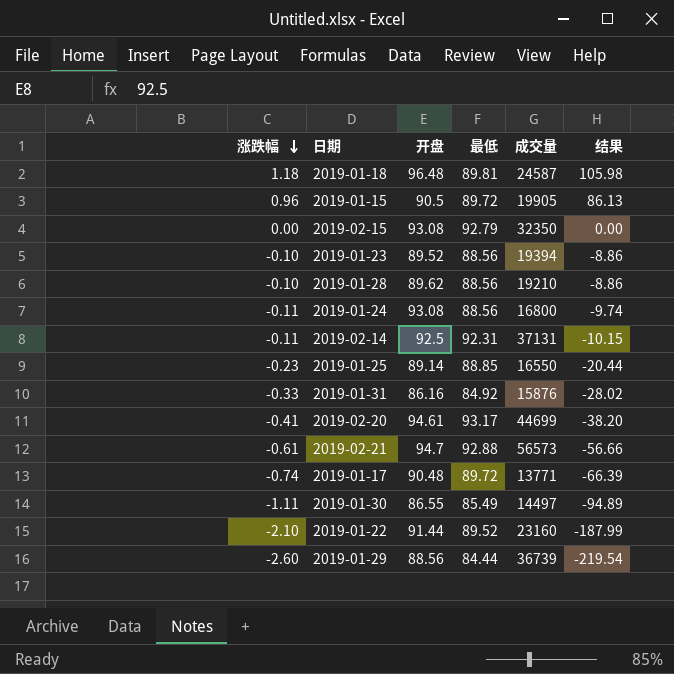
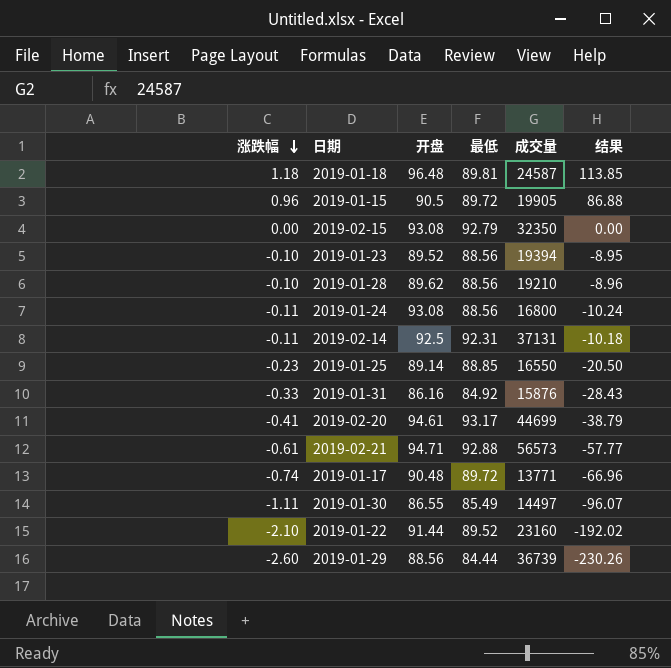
column 结果 | formula: [涨跌幅] * [最低] -> [涨跌幅] * [开盘]
2019-02-21 | 开盘: 94.7 -> 94.71

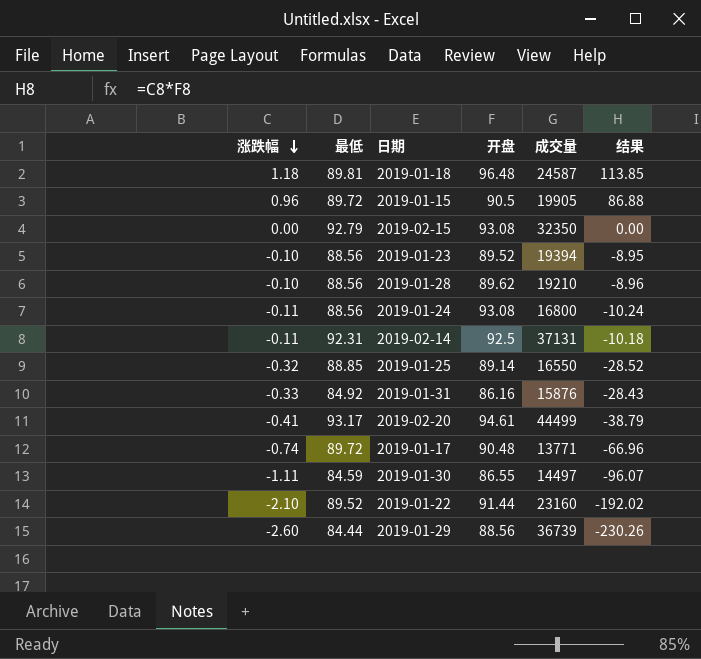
column 最低 | position: 4 -> 2
row 2019-02-21: -0.61 | 94.71 | 92.88 | 56573 | -57.77 -> none
2019-01-25 | 涨跌幅: -0.23 -> -0.32
2019-01-25 | 结果: -20.50 -> -28.52
2019-02-20 | 成交量: 44699 -> 44499
2019-01-30 | 最低: 85.49 -> 84.59

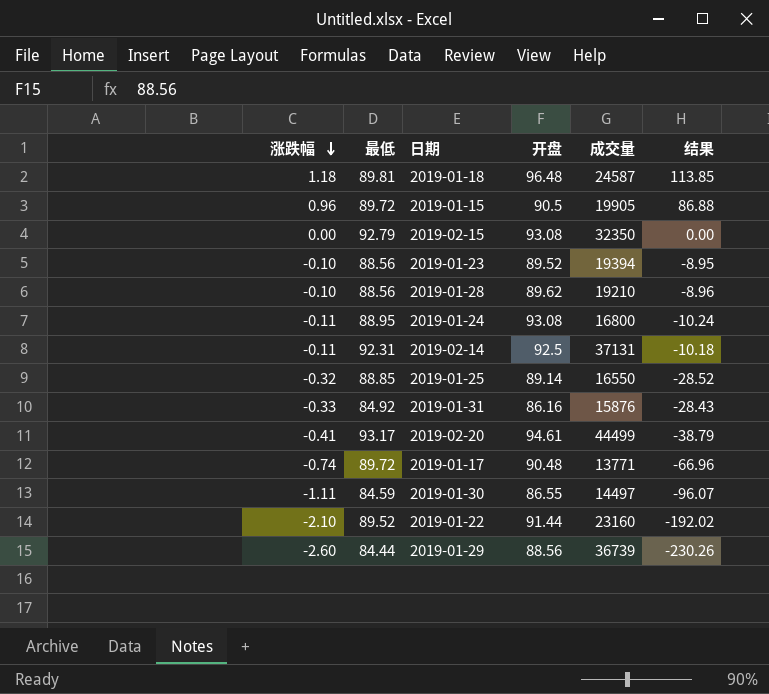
2019-01-24 | 最低: 88.56 -> 88.95

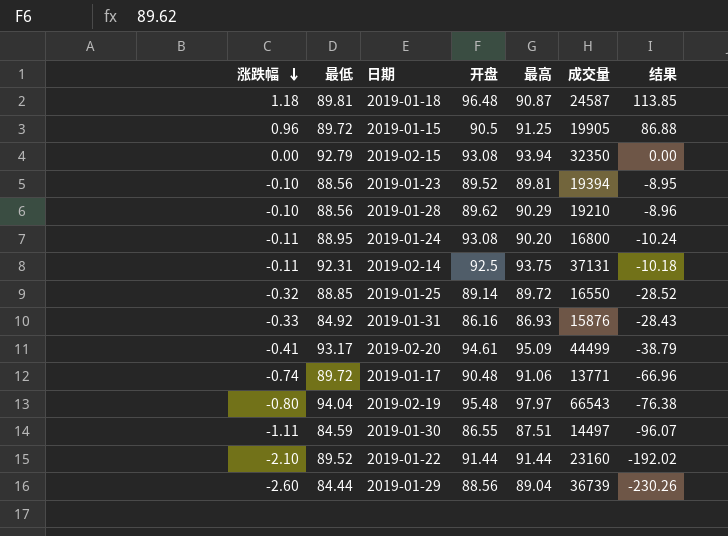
column 最高 | position: none -> 5
row 2019-02-19: none -> -0.80 | 94.04 | 95.48 | 97.97 | 66543 | -76.38

